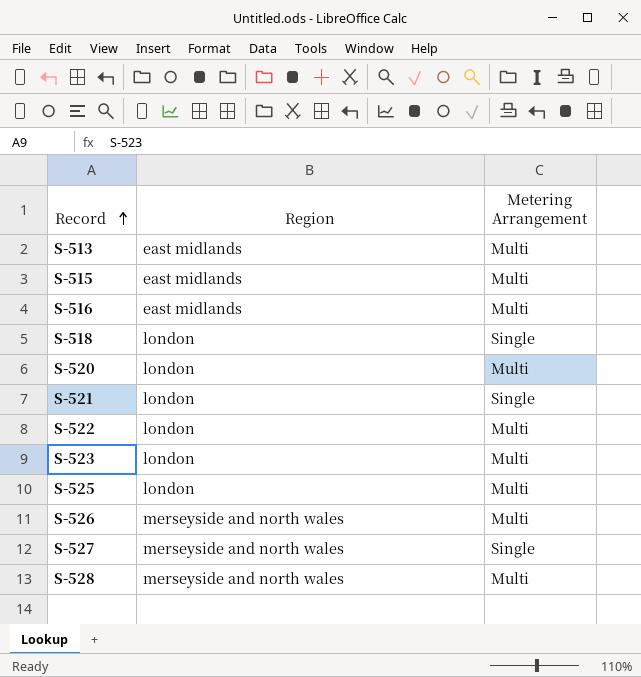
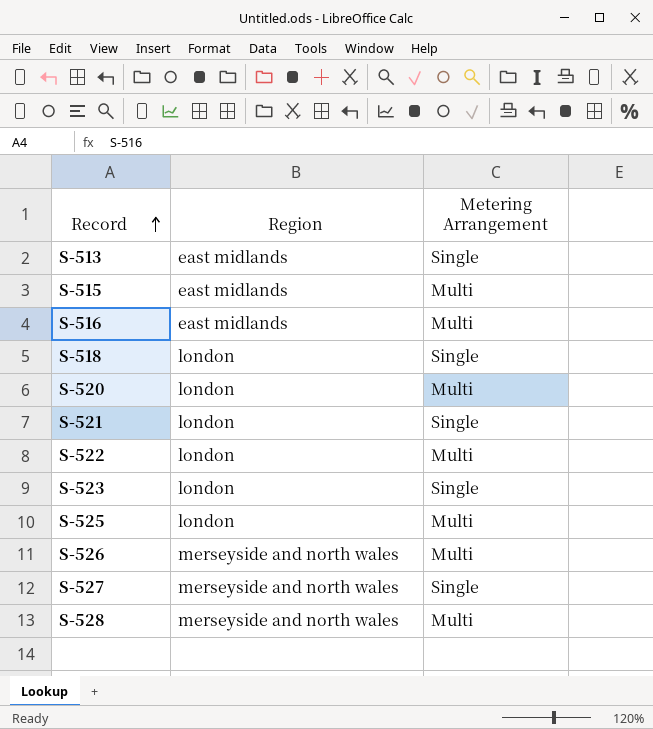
S-513 | Metering Arrangement: Multi -> Single
S-523 | Metering Arrangement: Multi -> Single

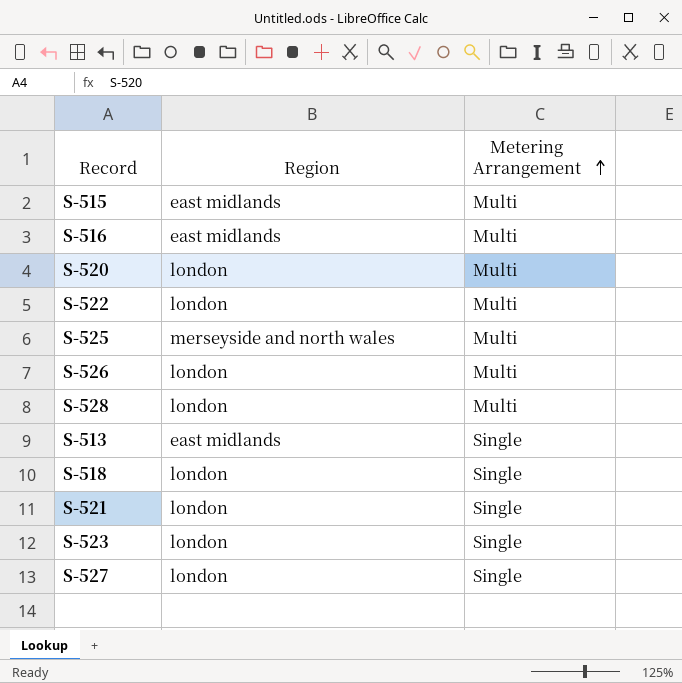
row order: Record ascending -> Metering Arrangement ascending
S-525 | Region: london -> merseyside and north wales
S-526 | Region: merseyside and north wales -> london
S-528 | Region: merseyside and north wales -> london
S-527 | Region: merseyside and north wales -> london

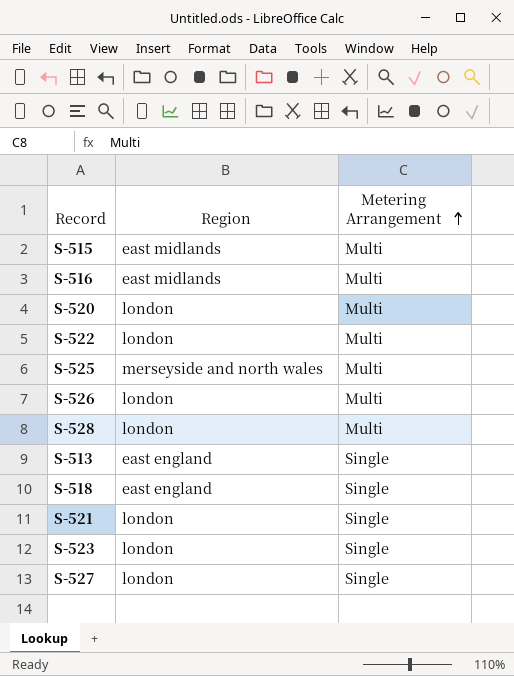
S-513 | Region: east midlands -> east england
S-518 | Region: london -> east england

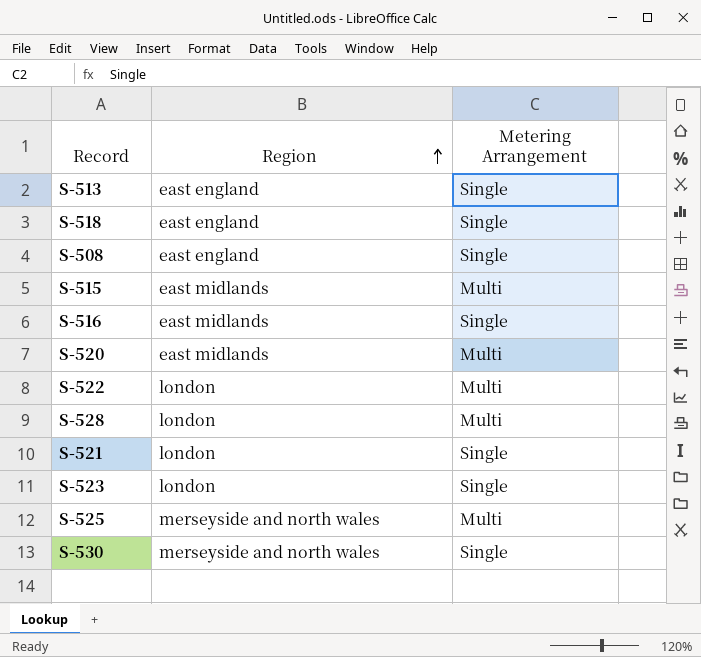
row order: Metering Arrangement ascending -> Region ascending
row S-526: london | Multi -> none
row S-527: london | Single -> none
row S-508: none -> east england | Single
S-516 | Metering Arrangement: Multi -> Single
S-520 | Region: london -> east midlands
row S-530: none -> merseyside and north wales | Single

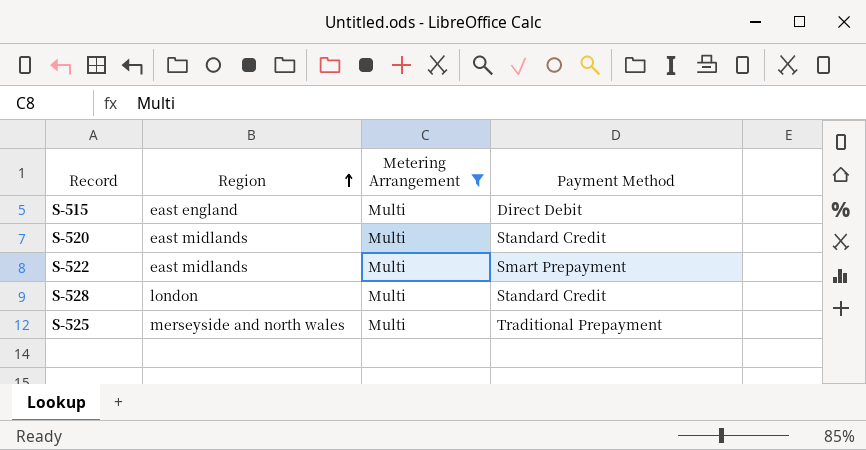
filter: none -> Metering Arrangement = Multi
column Payment Method | position: none -> 4
S-515 | Region: east midlands -> east england
S-522 | Region: london -> east midlands

